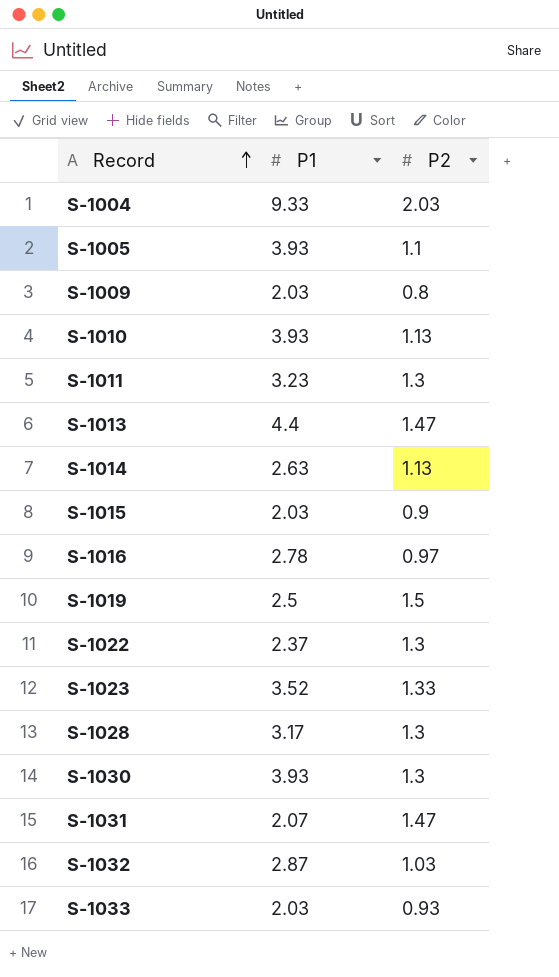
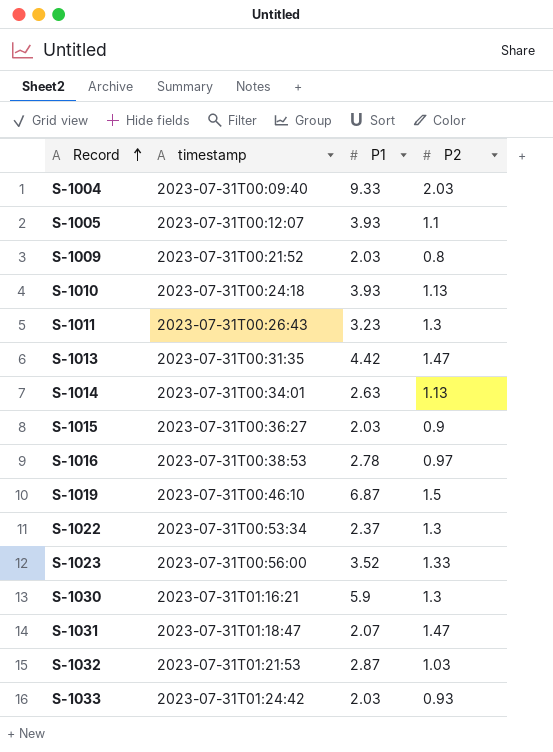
column timestamp | position: none -> 2
row S-1028: 3.17 | 1.3 -> none
S-1013 | P1: 4.4 -> 4.42
S-1019 | P1: 2.5 -> 6.87
S-1030 | P1: 3.93 -> 5.9

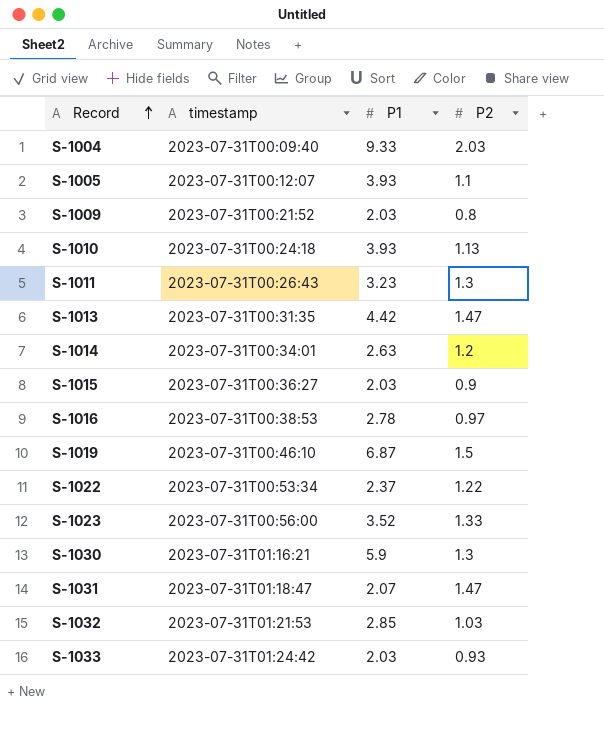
S-1014 | P2: 1.13 -> 1.2
S-1022 | P2: 1.3 -> 1.22
S-1032 | P1: 2.87 -> 2.85

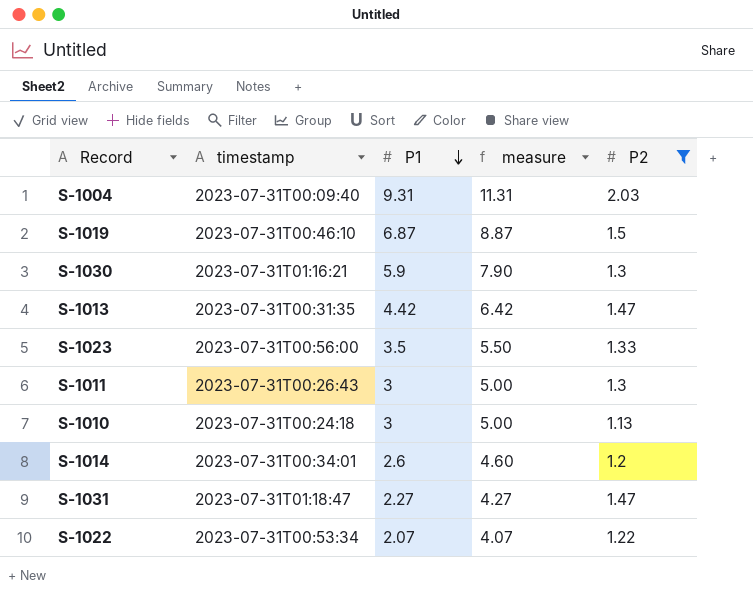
filter: none -> P2 >= 1.13
row order: Record ascending -> P1 descending
column measure | formula: none -> [P1] + 2
S-1004 | P1: 9.33 -> 9.31
S-1023 | P1: 3.52 -> 3.5
S-1011 | P1: 3.23 -> 3
S-1010 | P1: 3.93 -> 3
S-1014 | P1: 2.63 -> 2.6
S-1031 | P1: 2.07 -> 2.27
S-1022 | P1: 2.37 -> 2.07

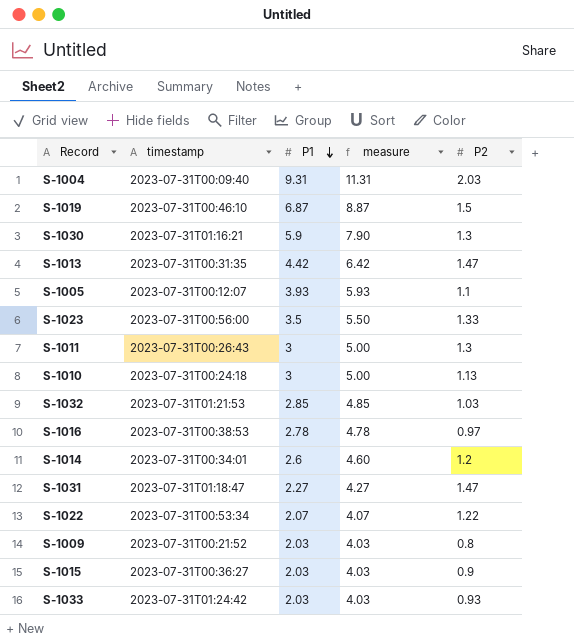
filter: P2 >= 1.13 -> none

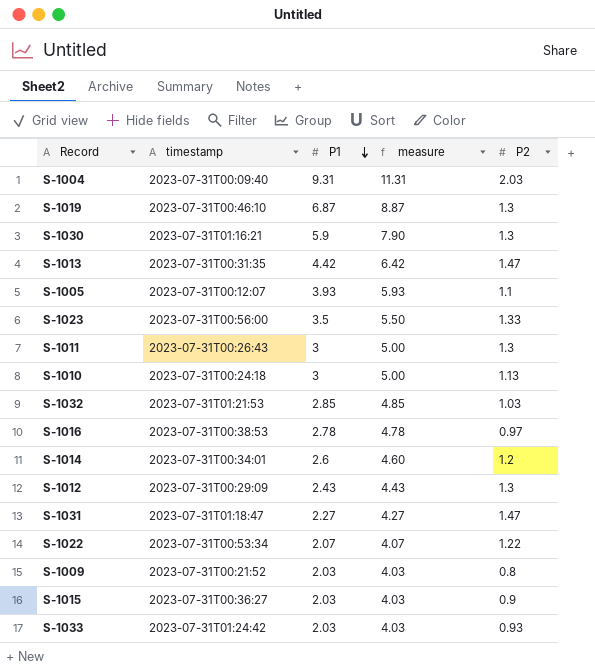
S-1019 | P2: 1.5 -> 1.3
row S-1012: none -> 2023-07-31T00:29:09 | 2.43 | 4.43 | 1.3

